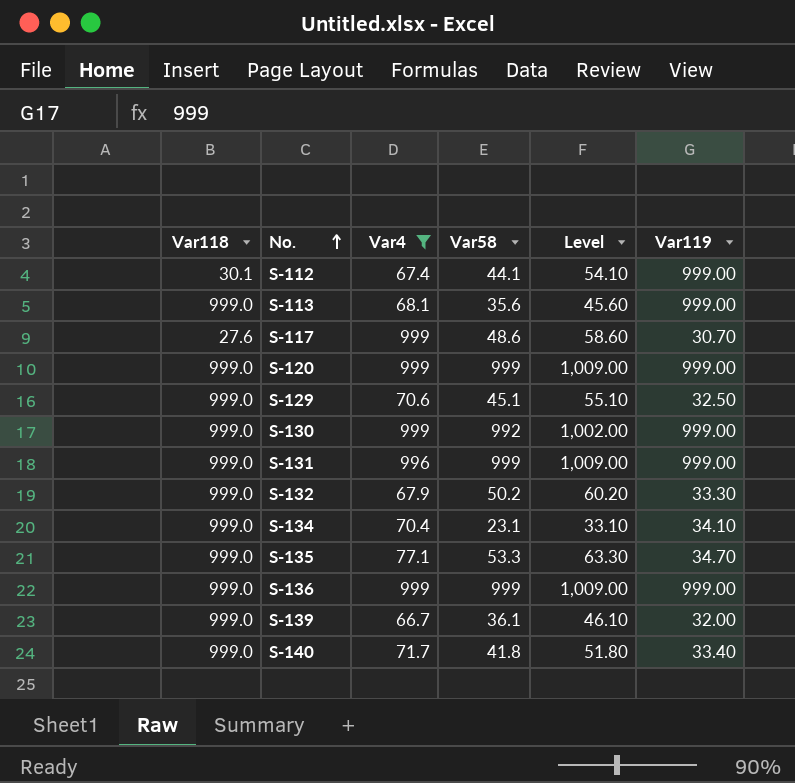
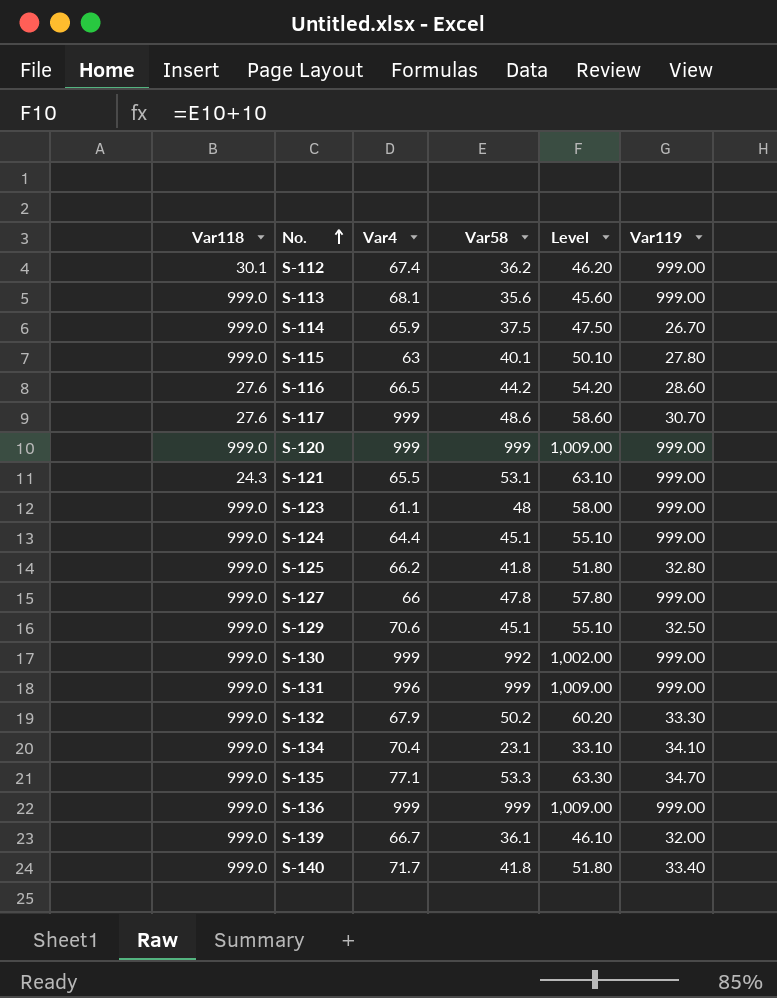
filter: Var4 >= 66.7 -> none
S-112 | Var58: 44.1 -> 36.2
S-112 | Level: 54.10 -> 46.20

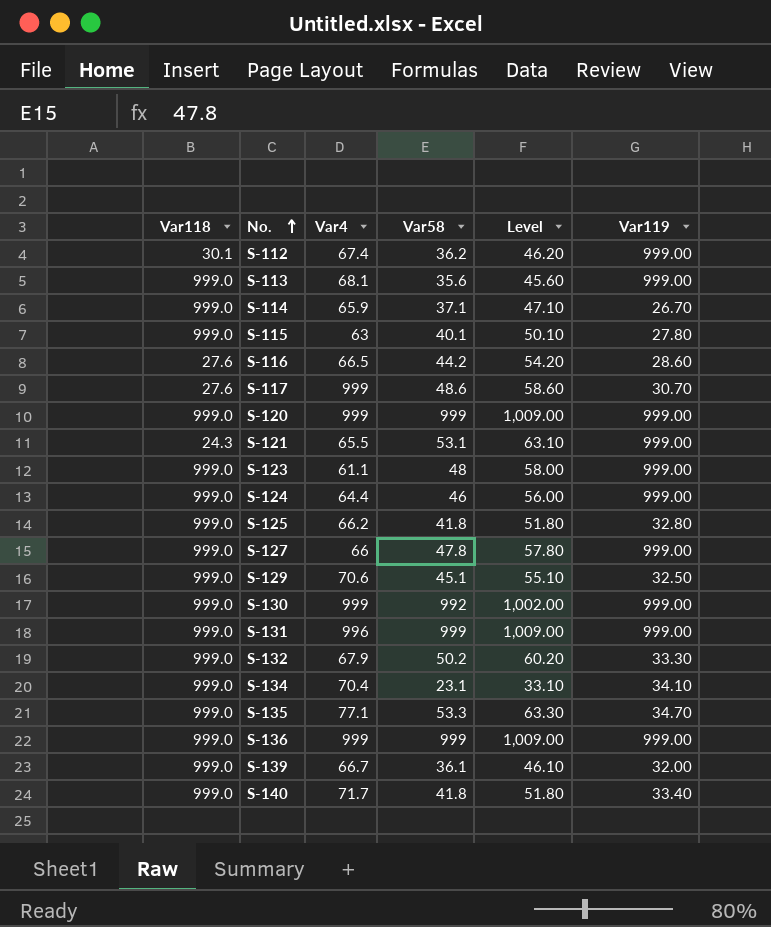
S-114 | Var58: 37.5 -> 37.1
S-114 | Level: 47.50 -> 47.10
S-124 | Var58: 45.1 -> 46
S-124 | Level: 55.10 -> 56.00

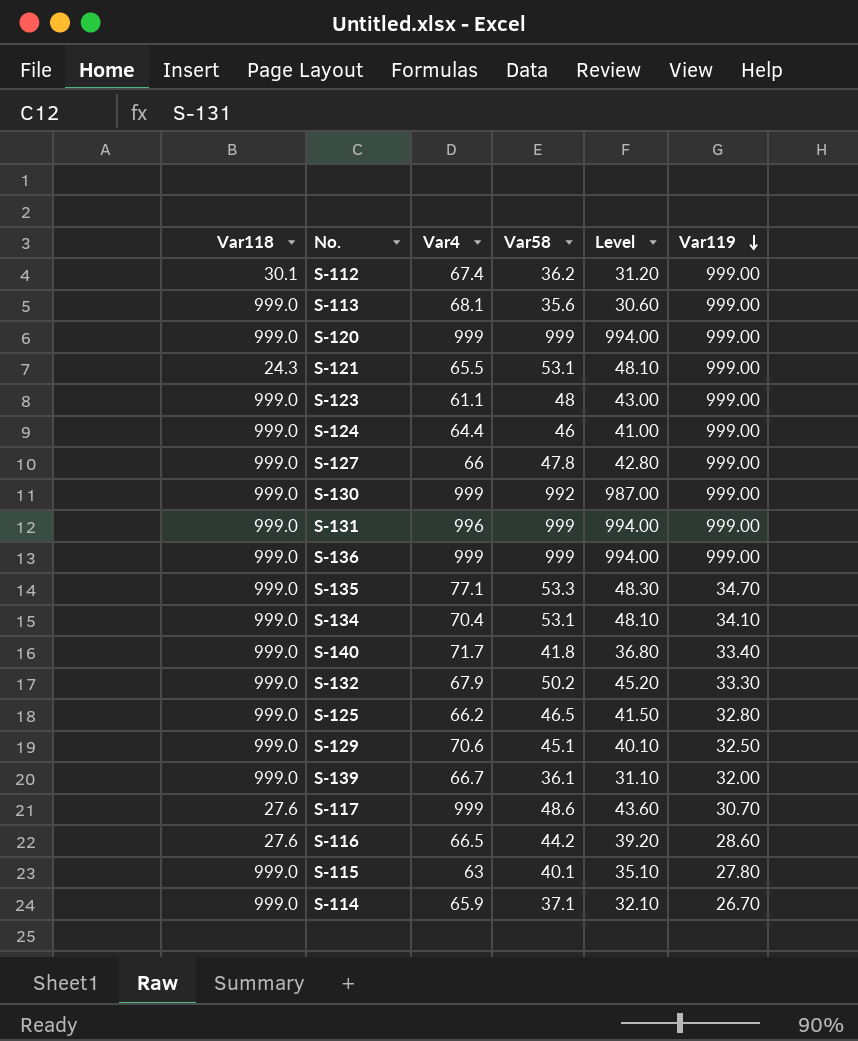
row order: No. ascending -> Var119 descending
column Level | formula: [Var58] + 10 -> [Var58] - 5
S-134 | Var58: 23.1 -> 53.1
S-125 | Var58: 41.8 -> 46.5

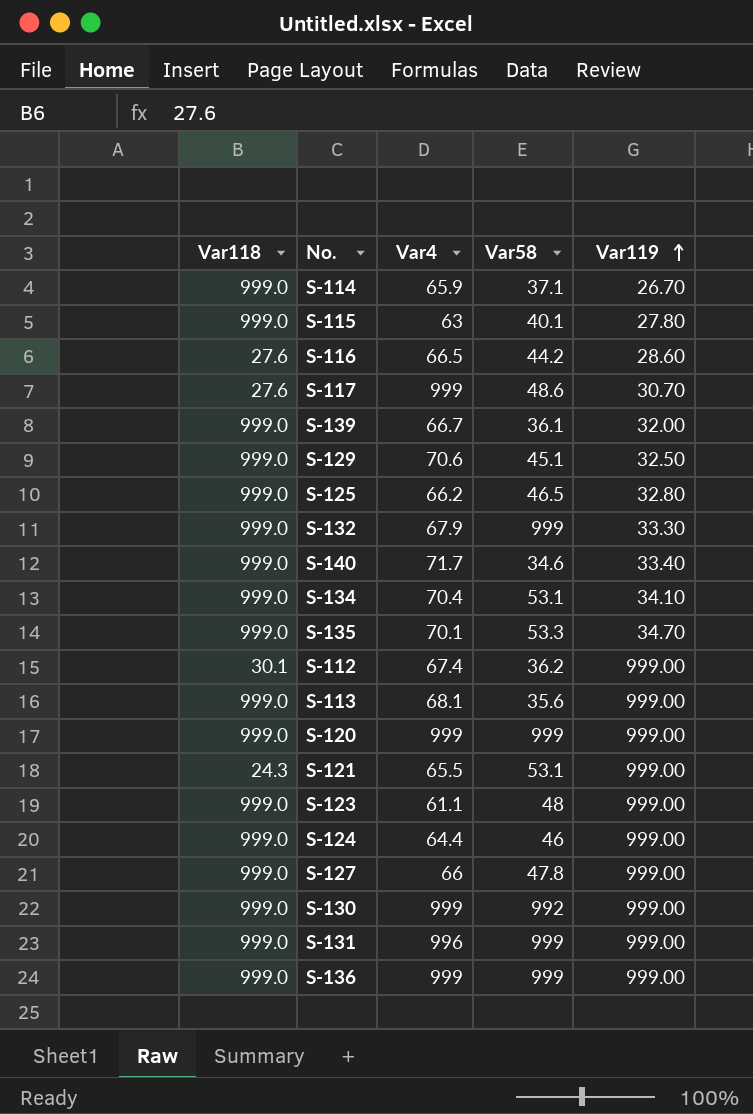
row order: Var119 descending -> Var119 ascending
column Level | formula: [Var58] - 5 -> none
S-132 | Var58: 50.2 -> 999
S-140 | Var58: 41.8 -> 34.6
S-135 | Var4: 77.1 -> 70.1

